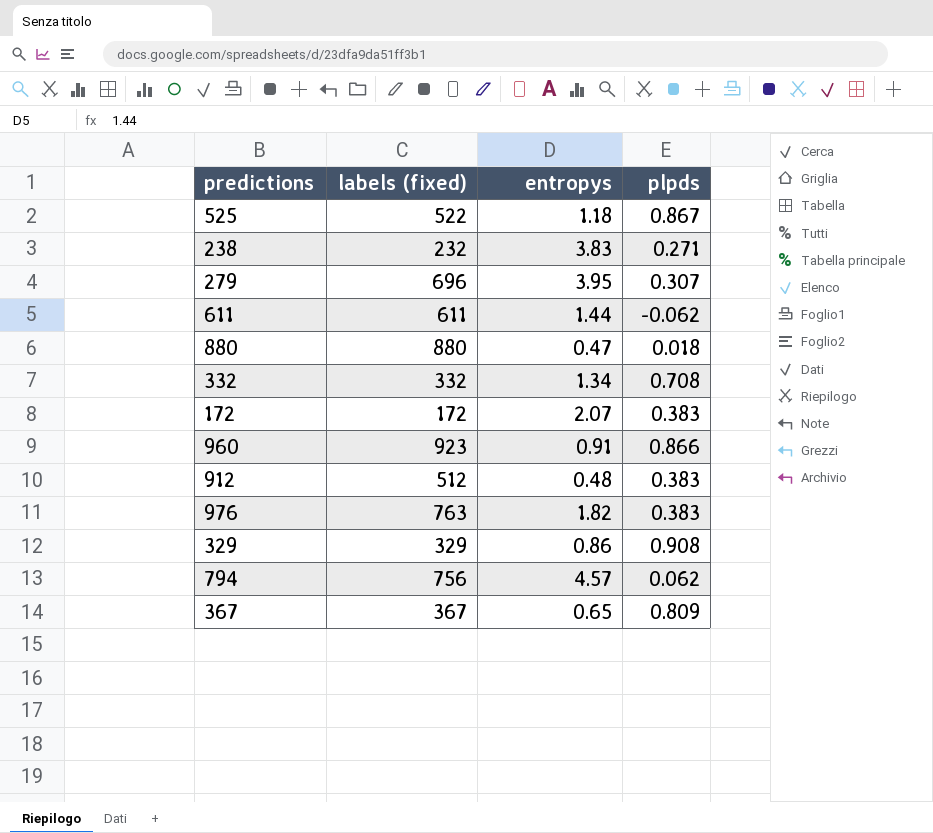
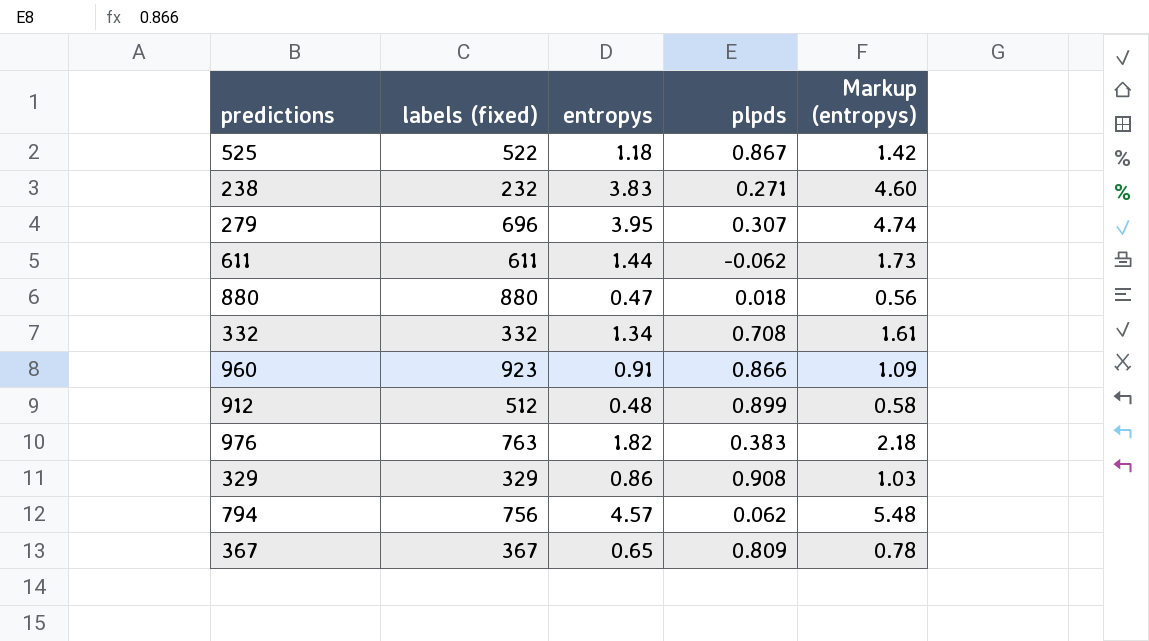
column Markup (entropys) | formula: none -> [entropys] * 1.2
row 172: 172 | 2.07 | 0.383 -> none
912 | plpds: 0.383 -> 0.899

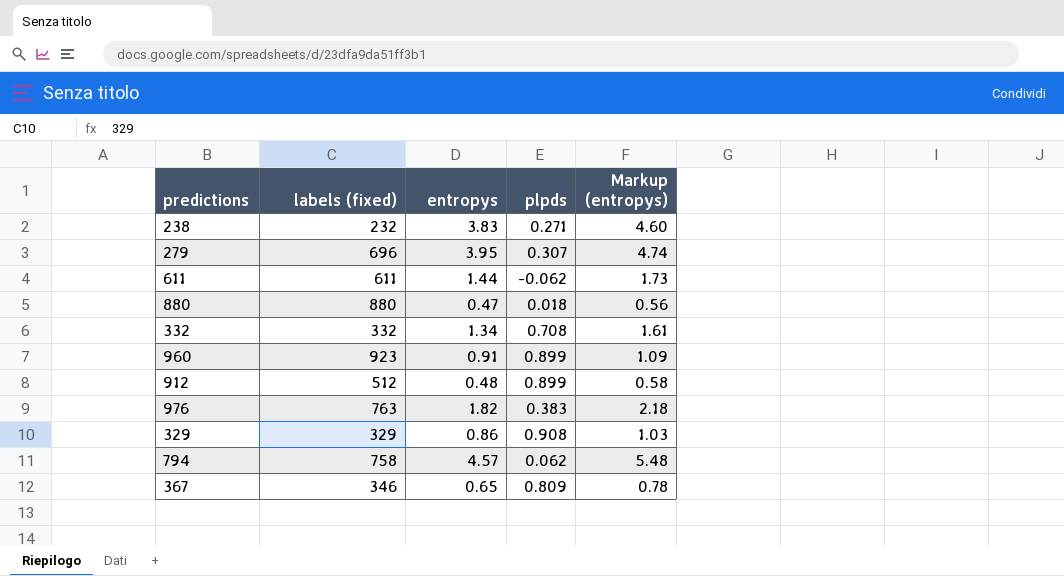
row 525: 522 | 1.18 | 0.867 | 1.42 -> none
960 | plpds: 0.866 -> 0.899
794 | labels (fixed): 756 -> 758
367 | labels (fixed): 367 -> 346

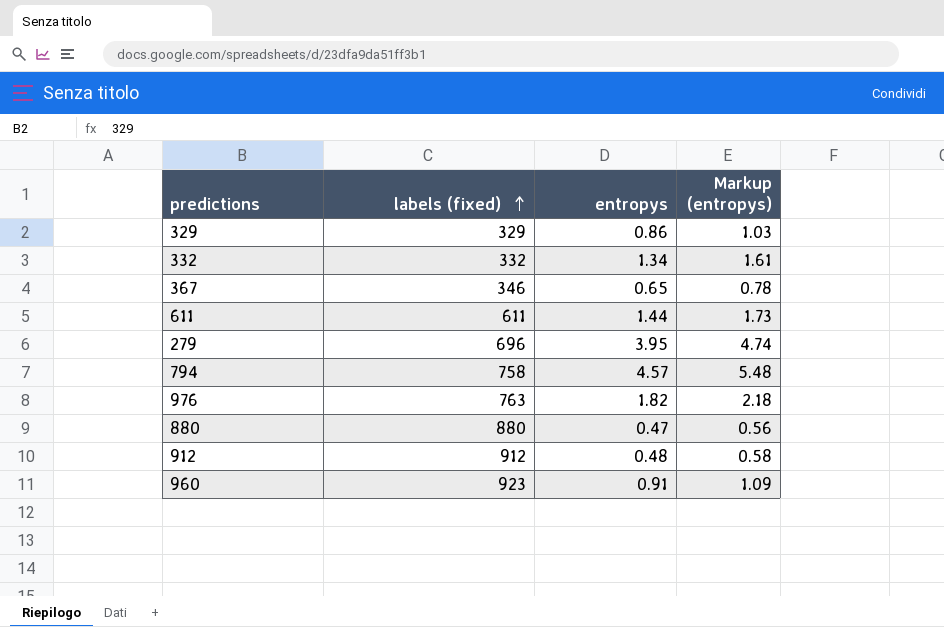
row order: none -> labels (fixed) ascending
column plpds | position: 4 -> none
row 238: 232 | 3.83 | 0.271 | 4.60 -> none
912 | labels (fixed): 512 -> 912

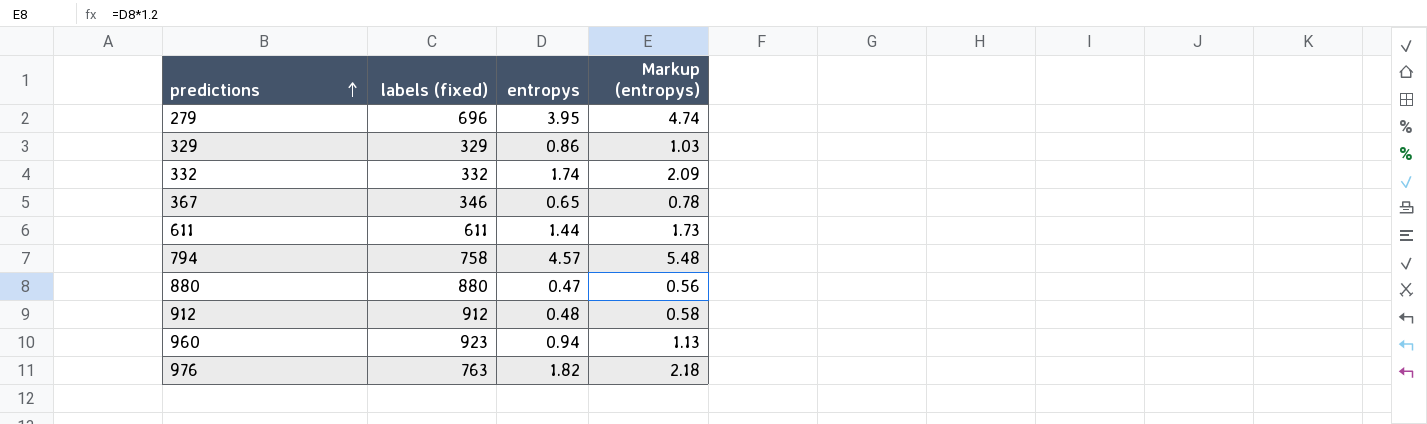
row order: labels (fixed) ascending -> predictions ascending
332 | entropys: 1.34 -> 1.74
332 | Markup (entropys): 1.61 -> 2.09
960 | entropys: 0.91 -> 0.94
960 | Markup (entropys): 1.09 -> 1.13

